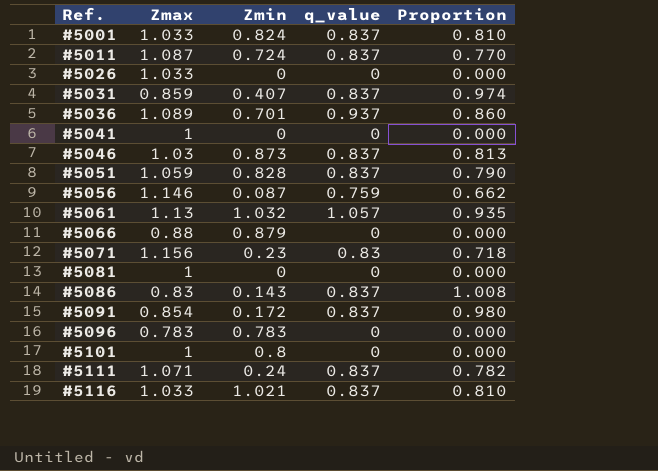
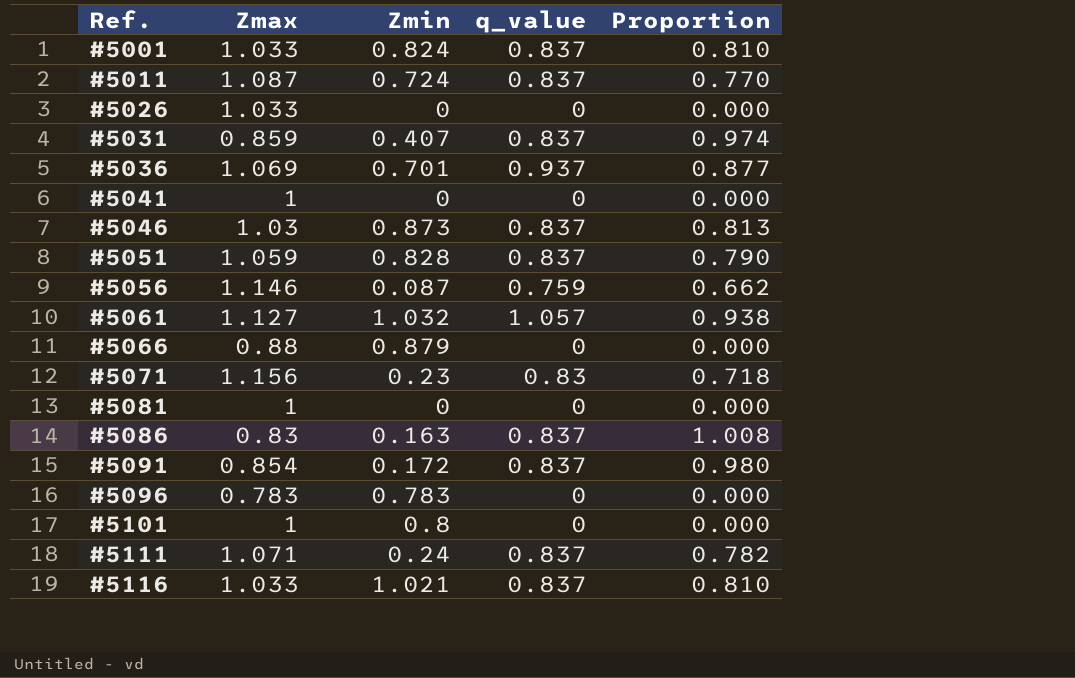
#5036 | Zmax: 1.089 -> 1.069
#5036 | Proportion: 0.860 -> 0.877
#5061 | Zmax: 1.13 -> 1.127
#5061 | Proportion: 0.935 -> 0.938
#5086 | Zmin: 0.143 -> 0.163

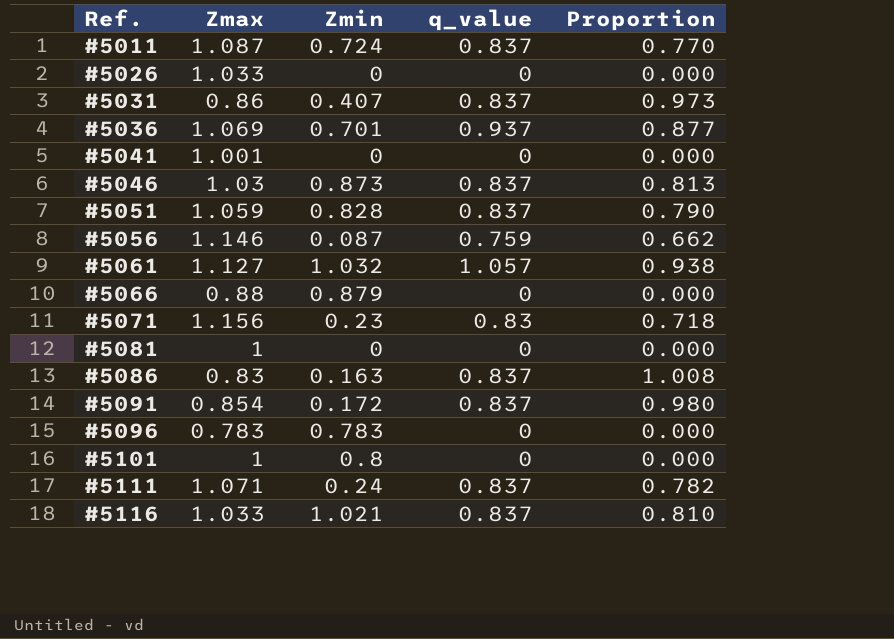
row #5001: 1.033 | 0.824 | 0.837 | 0.810 -> none
#5031 | Zmax: 0.859 -> 0.86
#5031 | Proportion: 0.974 -> 0.973
#5041 | Zmax: 1 -> 1.001

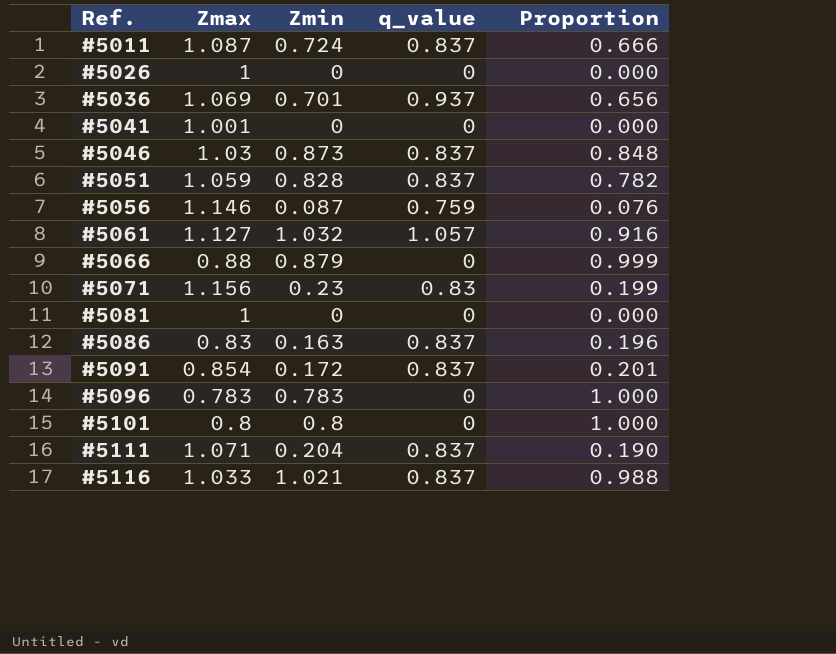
column Proportion | formula: [q_value] / [Zmax] -> [Zmin] / [Zmax]
row #5031: 0.86 | 0.407 | 0.837 | 0.973 -> none
#5026 | Zmax: 1.033 -> 1
#5101 | Zmax: 1 -> 0.8
#5111 | Zmin: 0.24 -> 0.204

